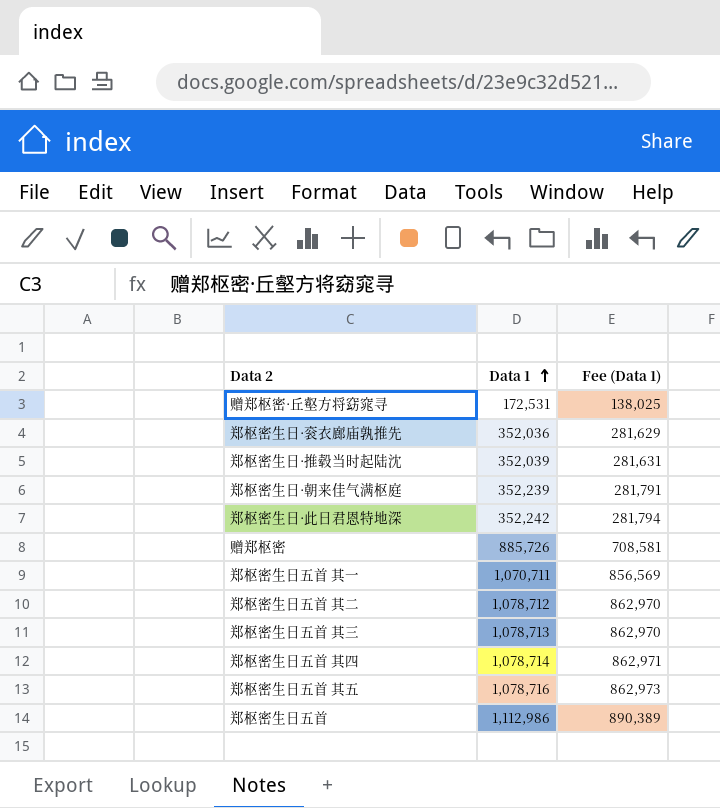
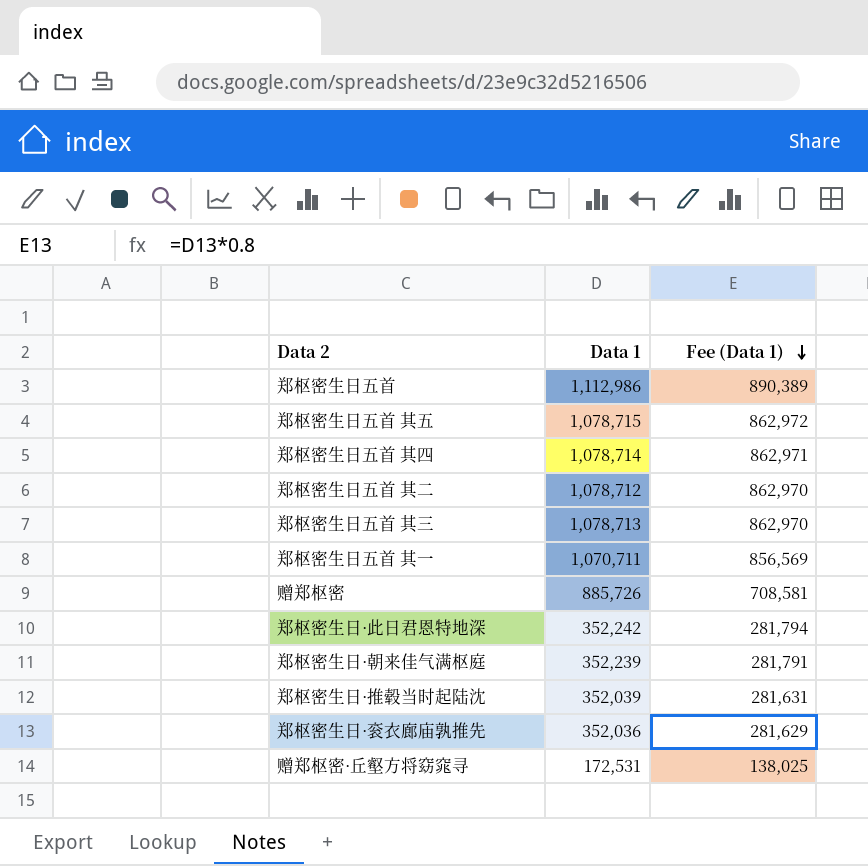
row order: Data 1 ascending -> Fee (Data 1) descending
郑枢密生日五首 其五 | Data 1: 1,078,716 -> 1,078,715
郑枢密生日五首 其五 | Fee (Data 1): 862,973 -> 862,972

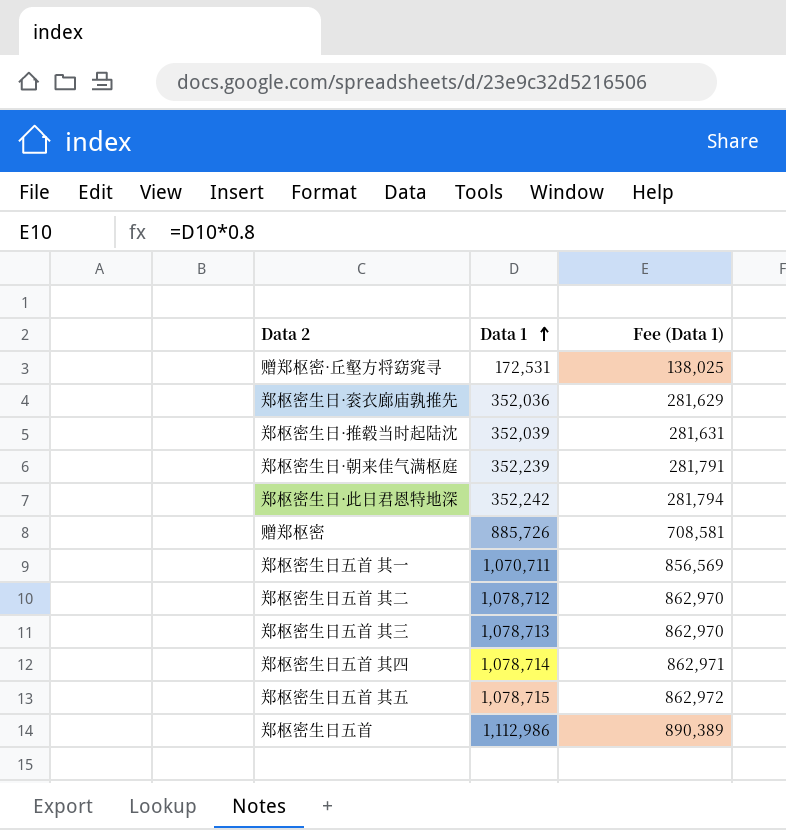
row order: Fee (Data 1) descending -> Data 1 ascending

